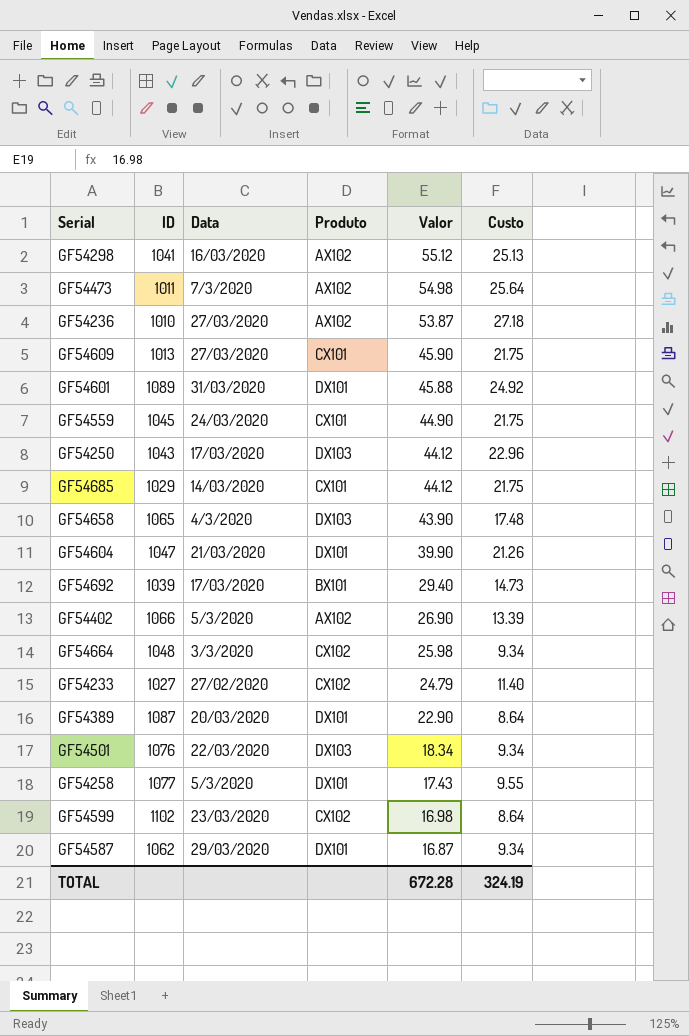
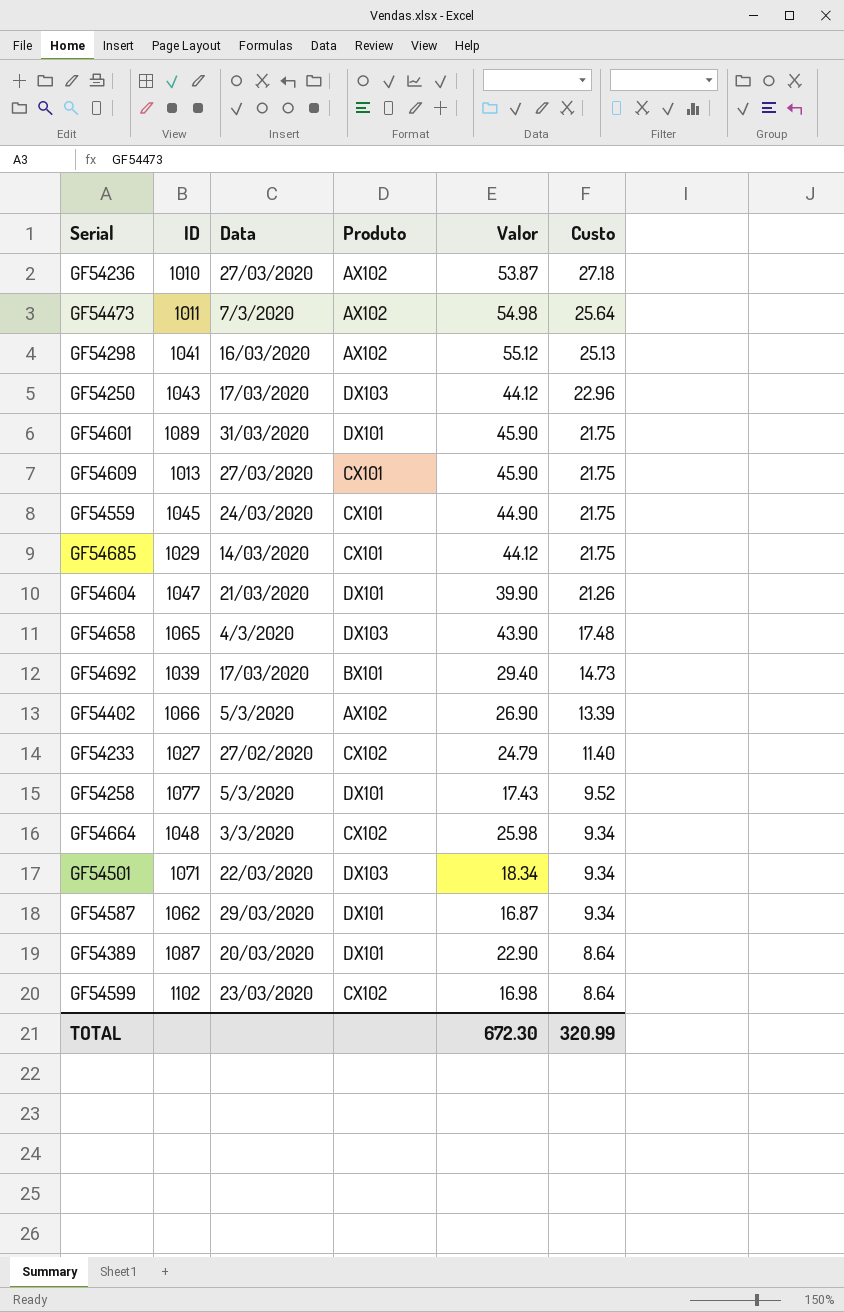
row order: Valor descending -> Custo descending
GF54601 | Valor: 45.88 -> 45.90
GF54601 | Custo: 24.92 -> 21.75
GF54258 | Custo: 9.55 -> 9.52
GF54501 | ID: 1076 -> 1071
TOTAL | Valor: 672.28 -> 672.30
TOTAL | Custo: 324.19 -> 320.99

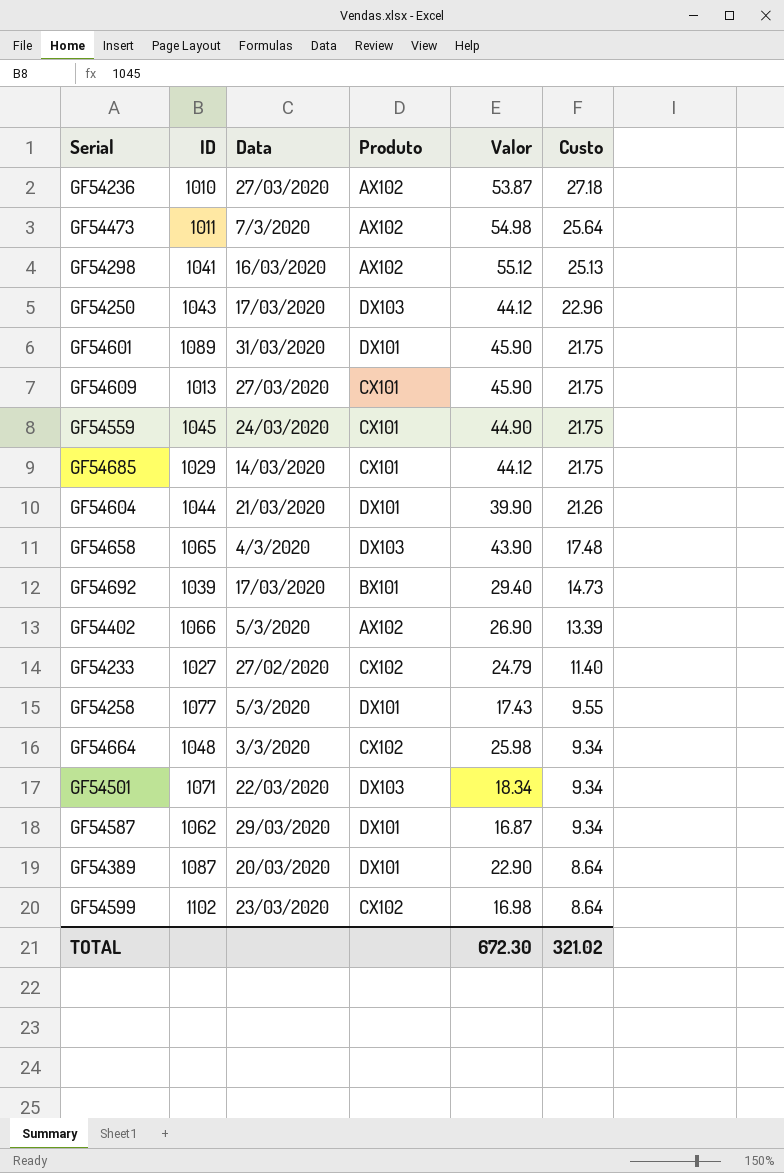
GF54604 | ID: 1047 -> 1044
GF54258 | Custo: 9.52 -> 9.55
TOTAL | Custo: 320.99 -> 321.02

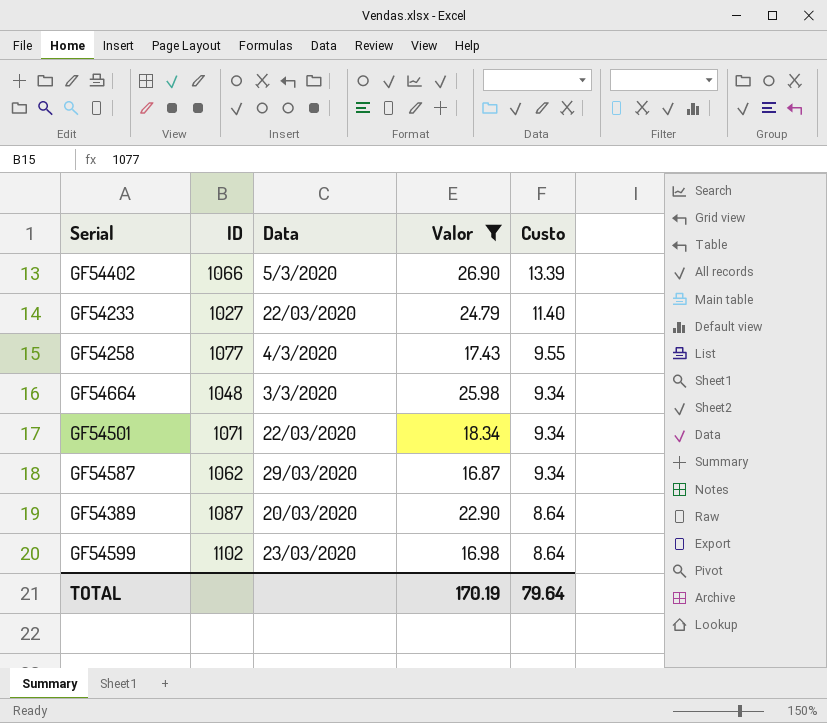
filter: none -> Valor <= 26.90
column Produto | position: 4 -> none
GF54233 | Data: 27/02/2020 -> 22/03/2020
GF54258 | Data: 5/3/2020 -> 4/3/2020
TOTAL | Valor: 672.30 -> 170.19
TOTAL | Custo: 321.02 -> 79.64

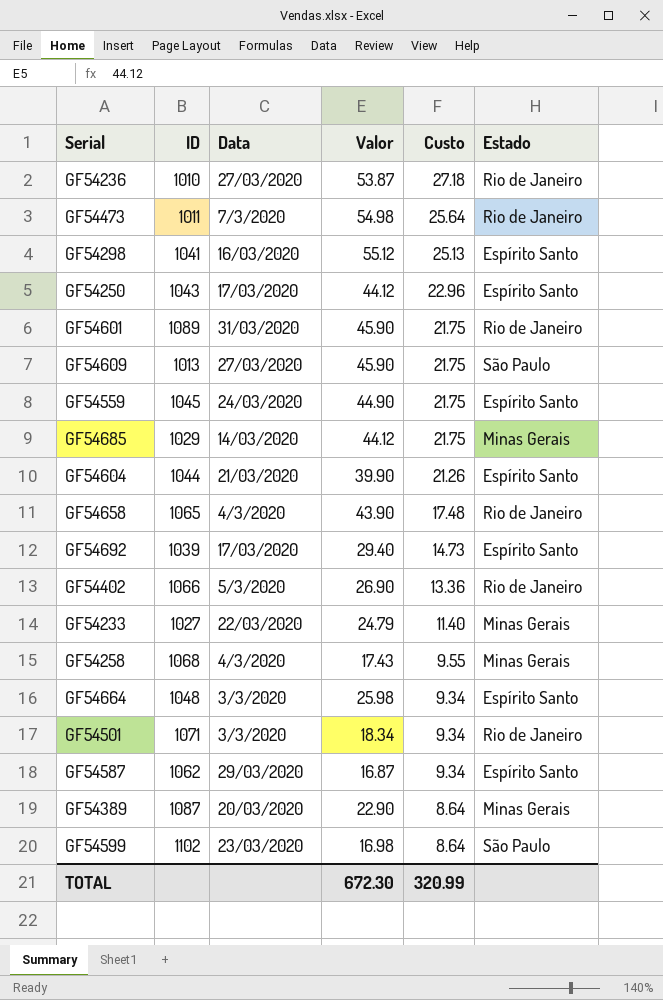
filter: Valor <= 26.90 -> none
column Estado | position: none -> 6
GF54402 | Custo: 13.39 -> 13.36
GF54258 | ID: 1077 -> 1068
GF54501 | Data: 22/03/2020 -> 3/3/2020
TOTAL | Valor: 170.19 -> 672.30
TOTAL | Custo: 79.64 -> 320.99

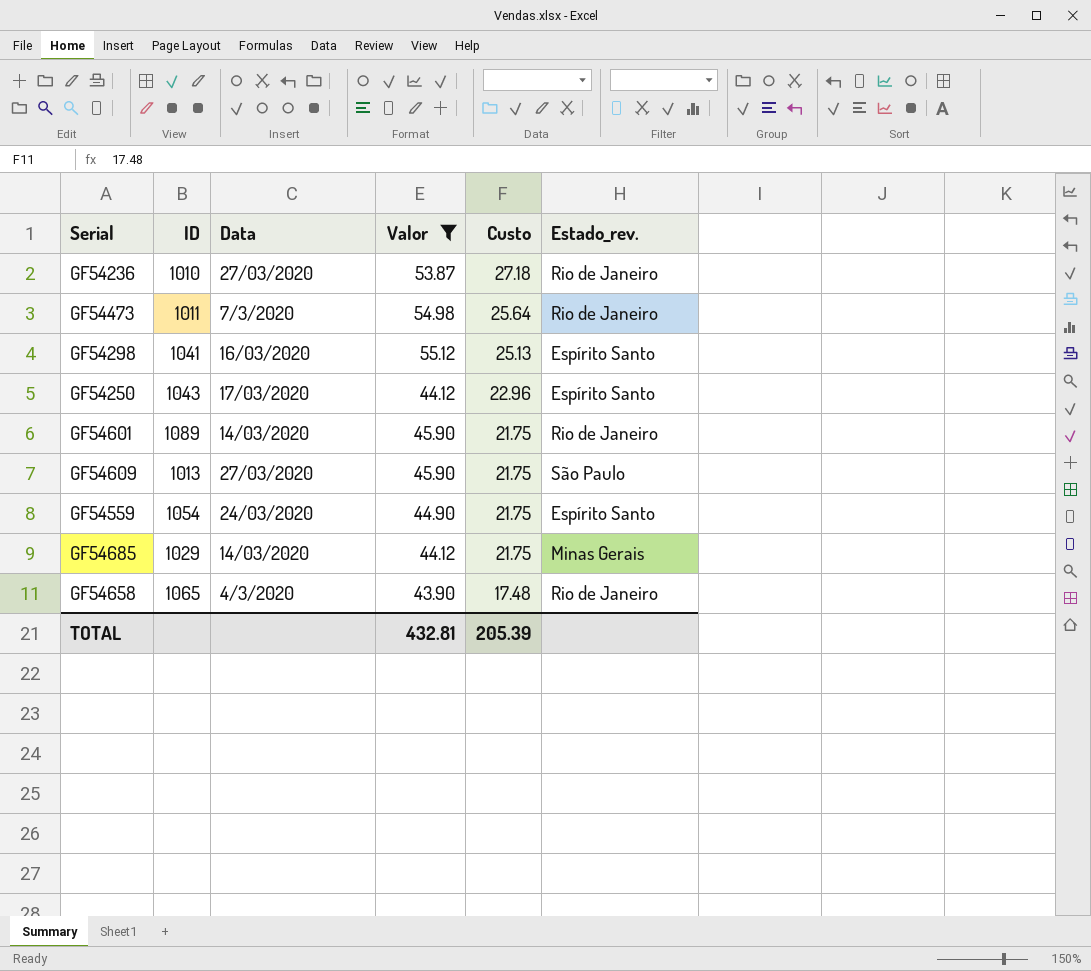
filter: none -> Valor >= 43.90
column name: Estado -> Estado_rev.
GF54601 | Data: 31/03/2020 -> 14/03/2020
GF54559 | ID: 1045 -> 1054
TOTAL | Valor: 672.30 -> 432.81
TOTAL | Custo: 320.99 -> 205.39

